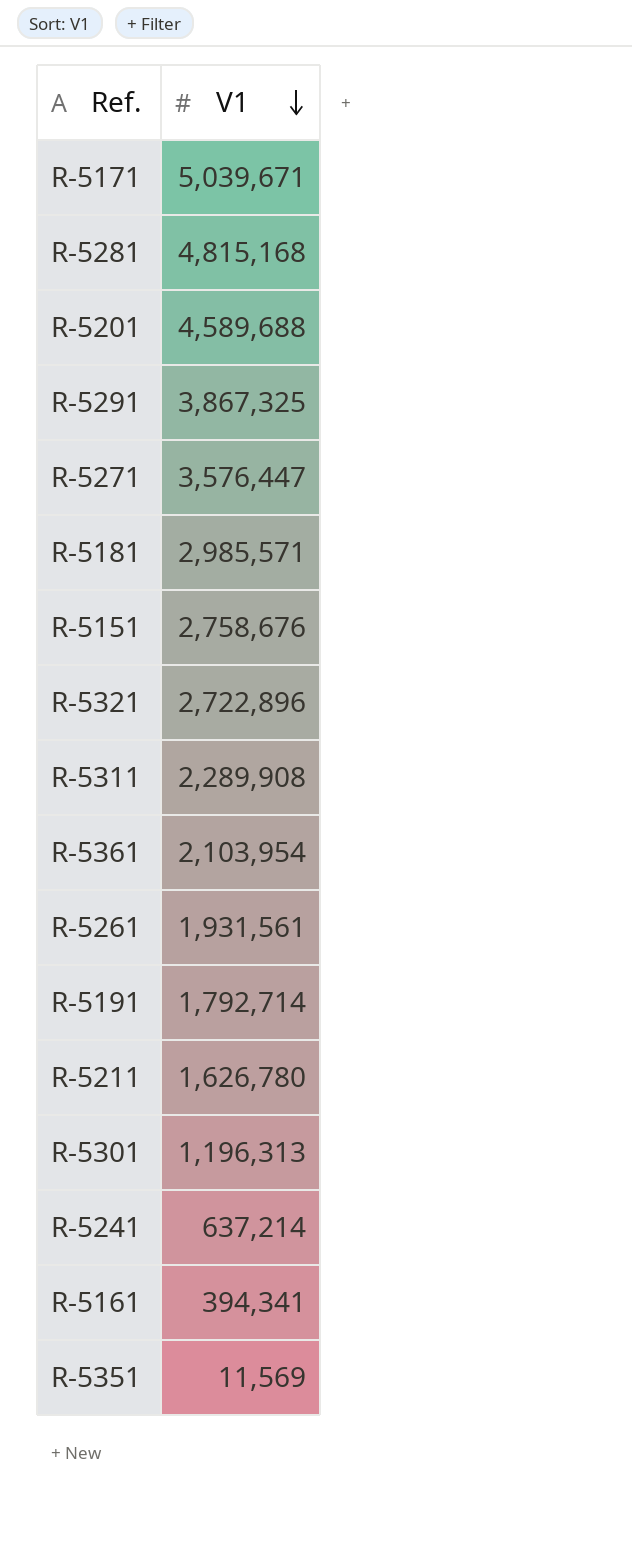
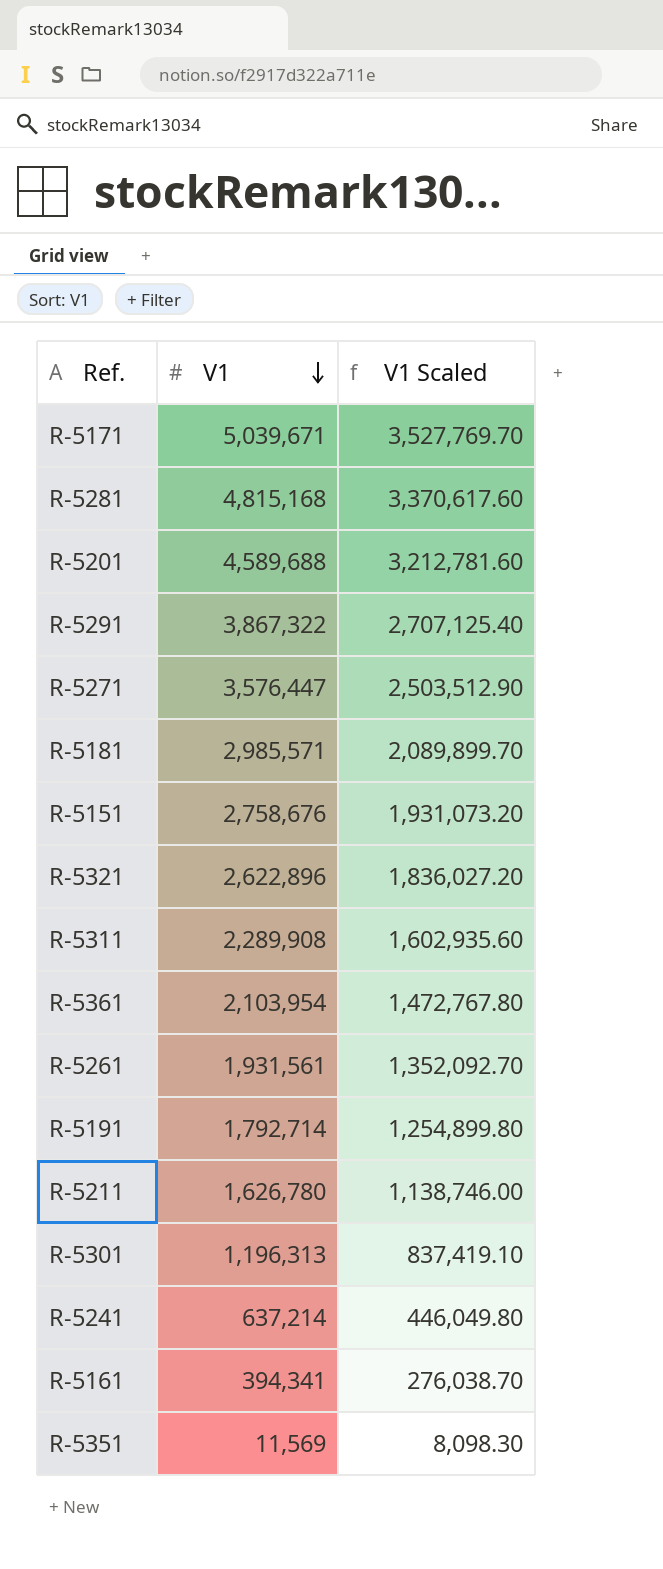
column V1 Scaled | formula: none -> [V1] * 0.7
R-5291 | V1: 3,867,325 -> 3,867,322
R-5321 | V1: 2,722,896 -> 2,622,896

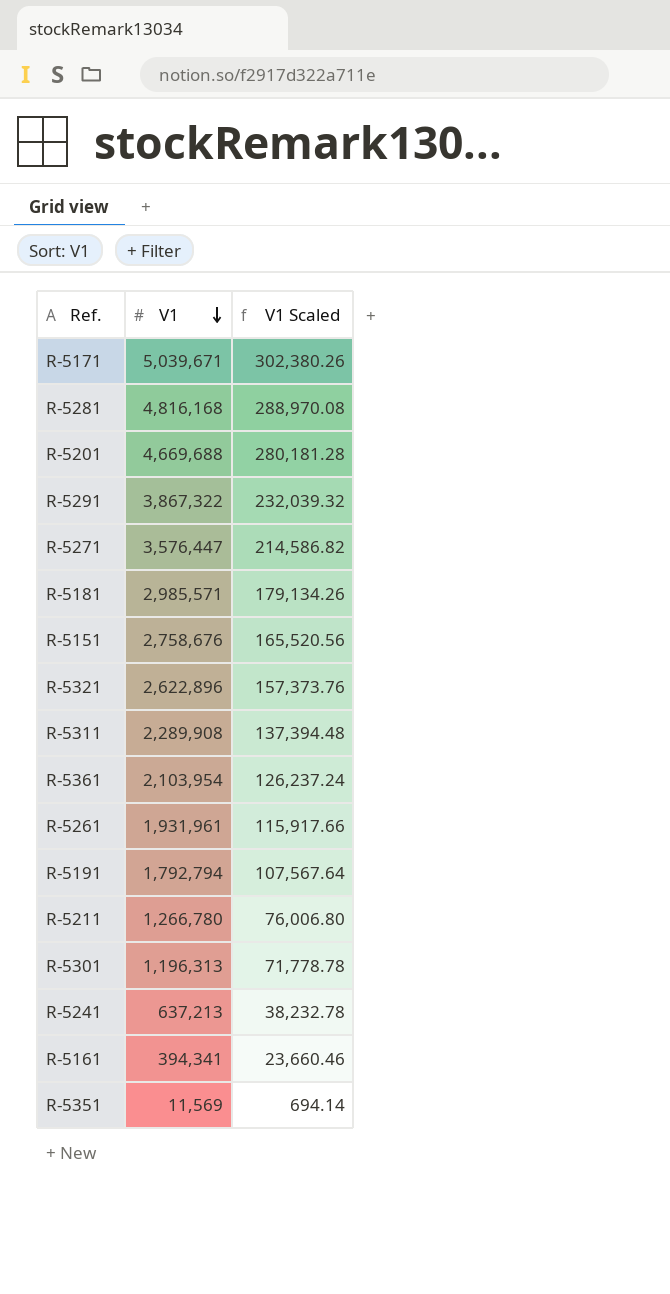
column V1 Scaled | formula: [V1] * 0.7 -> [V1] * 0.06
R-5281 | V1: 4,815,168 -> 4,816,168
R-5201 | V1: 4,589,688 -> 4,669,688
R-5261 | V1: 1,931,561 -> 1,931,961
R-5191 | V1: 1,792,714 -> 1,792,794
R-5211 | V1: 1,626,780 -> 1,266,780
R-5241 | V1: 637,214 -> 637,213

